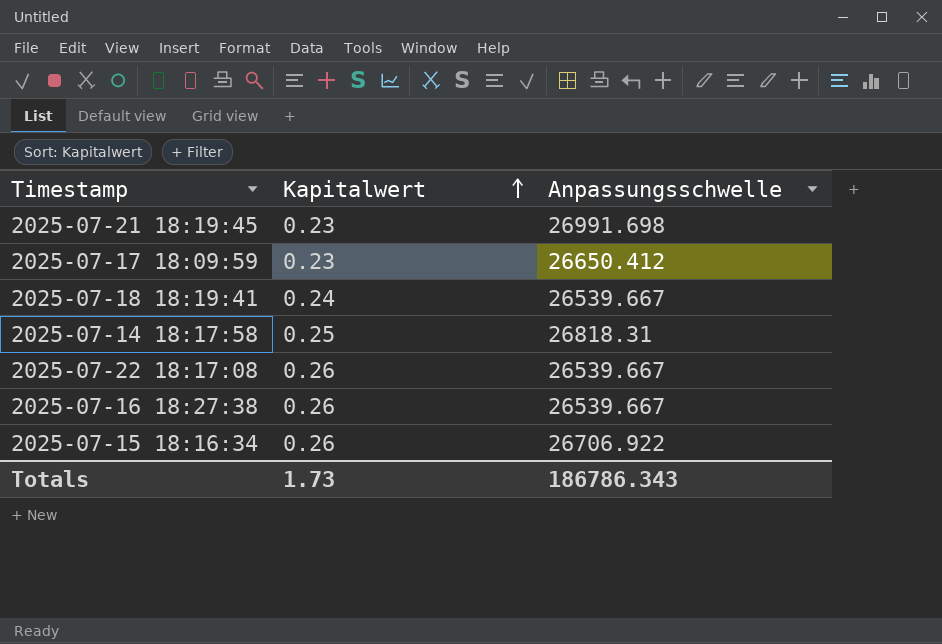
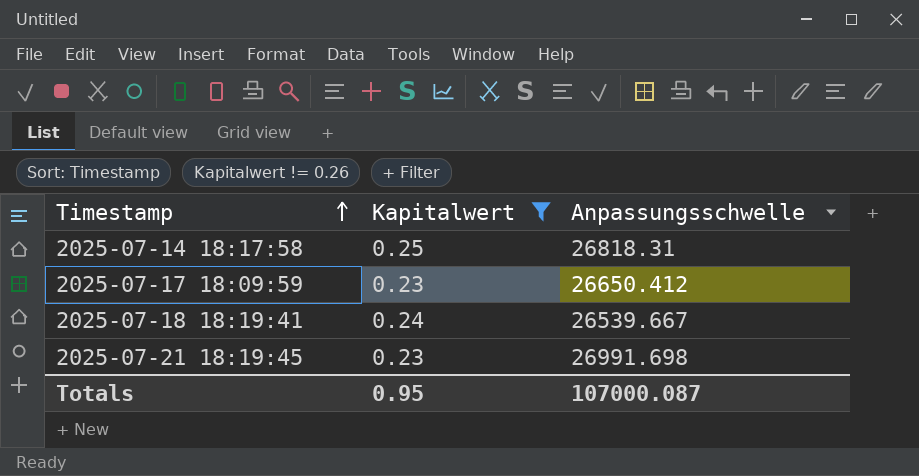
filter: none -> Kapitalwert != 0.26
row order: Kapitalwert ascending -> Timestamp ascending
Totals | Kapitalwert: 1.73 -> 0.95
Totals | Anpassungsschwelle: 186786.343 -> 107000.087

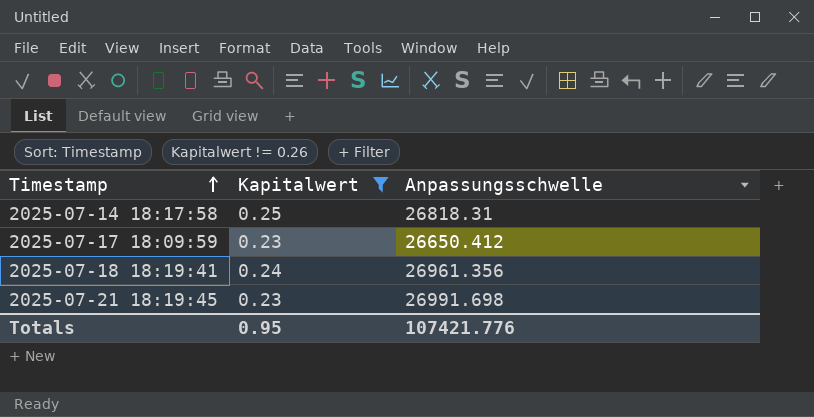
2025-07-18 18:19:41 | Anpassungsschwelle: 26539.667 -> 26961.356
Totals | Anpassungsschwelle: 107000.087 -> 107421.776

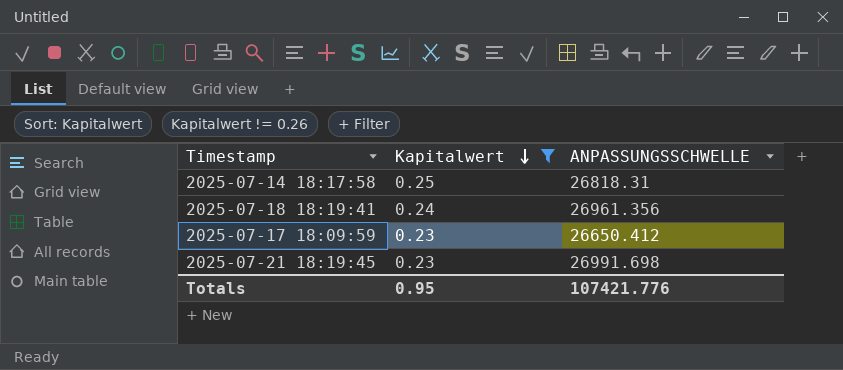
row order: Timestamp ascending -> Kapitalwert descending
column name: Anpassungsschwelle -> ANPASSUNGSSCHWELLE

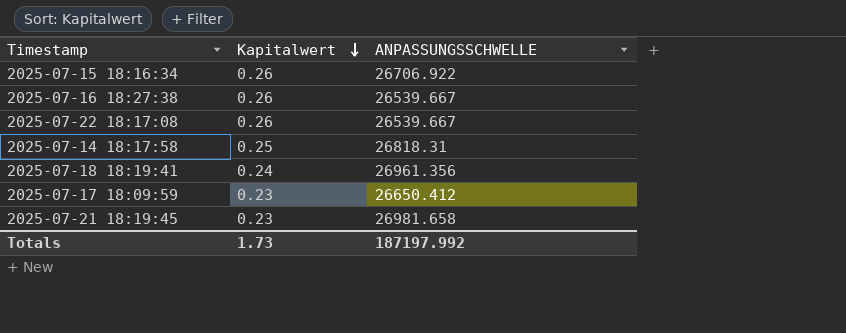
filter: Kapitalwert != 0.26 -> none
2025-07-21 18:19:45 | ANPASSUNGSSCHWELLE: 26991.698 -> 26981.658
Totals | Kapitalwert: 0.95 -> 1.73
Totals | ANPASSUNGSSCHWELLE: 107421.776 -> 187197.992

